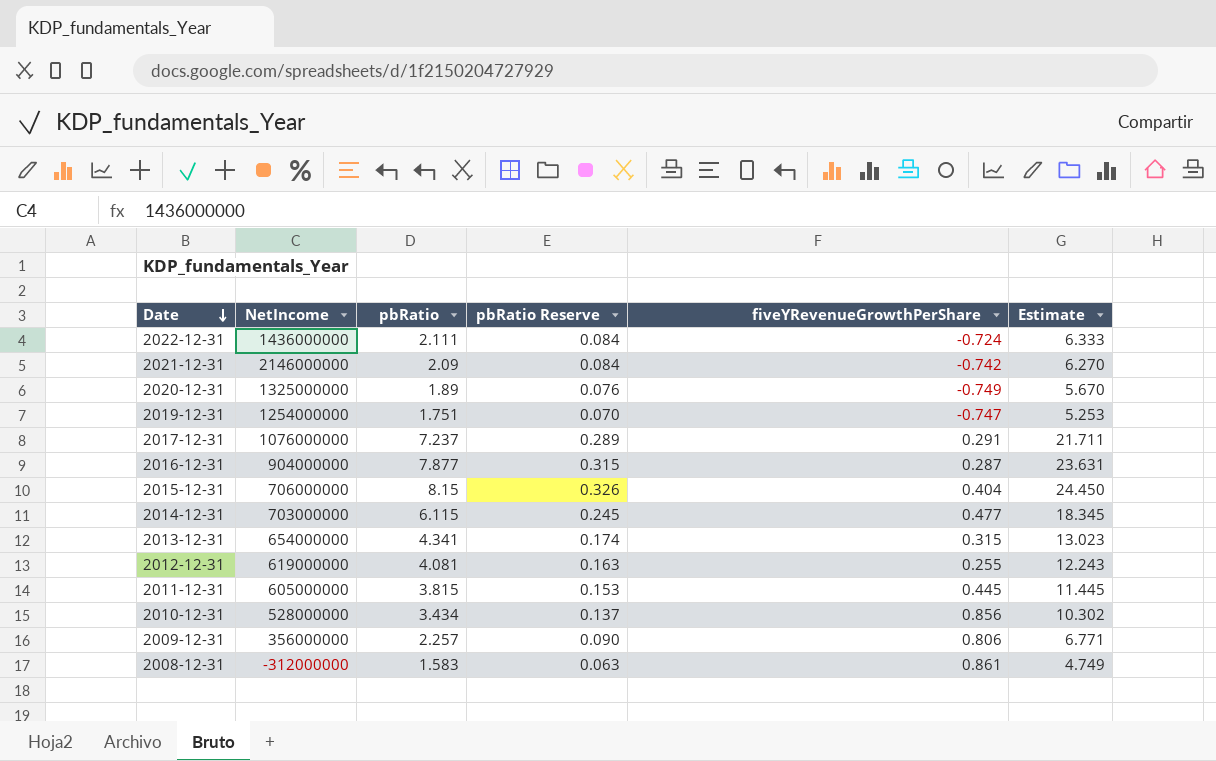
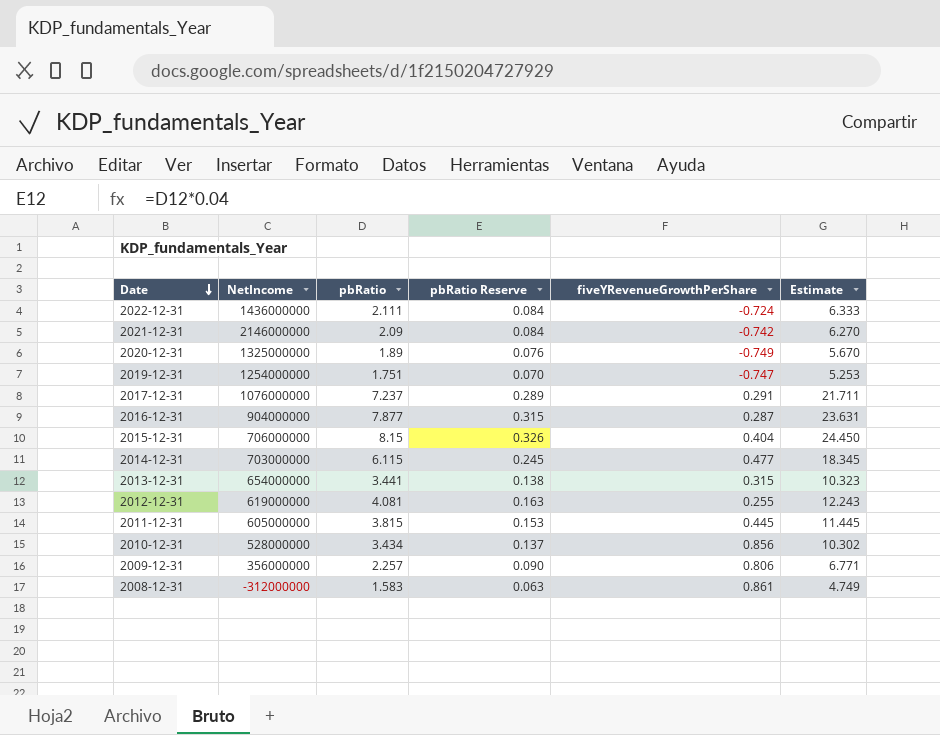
2013-12-31 | pbRatio: 4.341 -> 3.441
2013-12-31 | pbRatio Reserve: 0.174 -> 0.138
2013-12-31 | Estimate: 13.023 -> 10.323

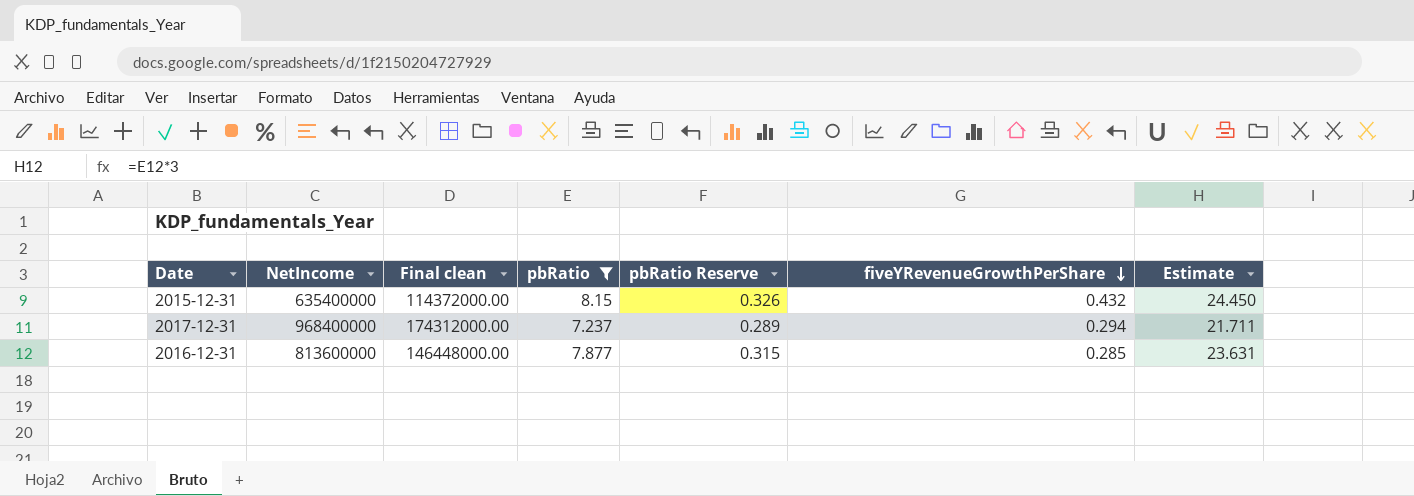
filter: none -> pbRatio >= 7.237
row order: Date descending -> fiveYRevenueGrowthPerShare descending
column Final clean | formula: none -> [NetIncome] * 0.18
2015-12-31 | NetIncome: 706000000 -> 635400000
2015-12-31 | fiveYRevenueGrowthPerShare: 0.404 -> 0.432
2017-12-31 | NetIncome: 1076000000 -> 968400000
2017-12-31 | fiveYRevenueGrowthPerShare: 0.291 -> 0.294
2016-12-31 | NetIncome: 904000000 -> 813600000
2016-12-31 | fiveYRevenueGrowthPerShare: 0.287 -> 0.285

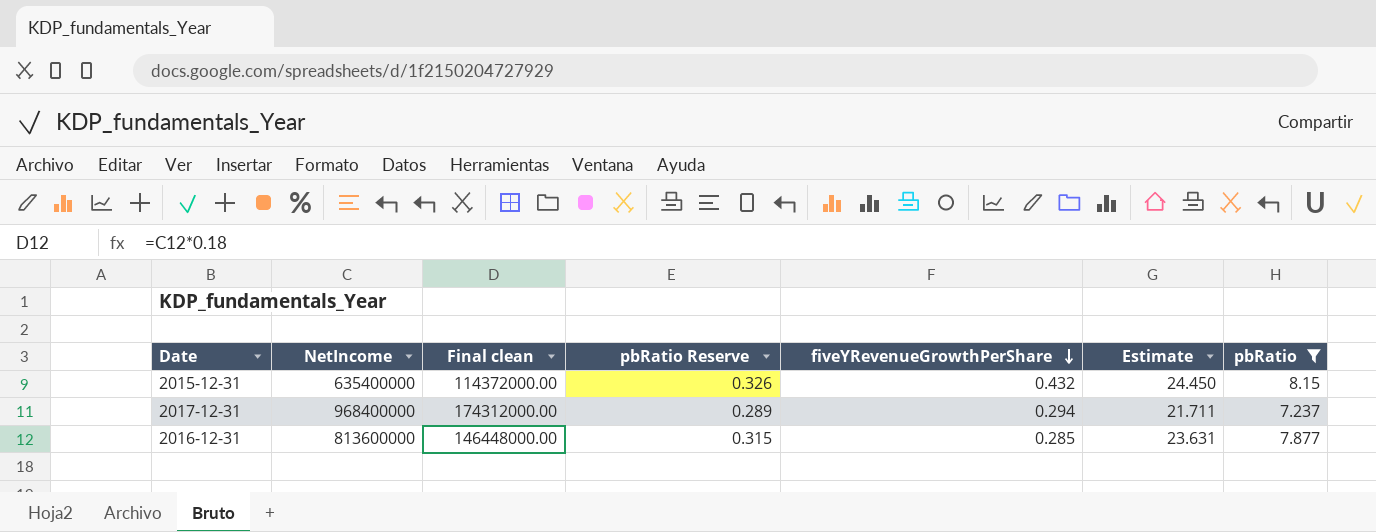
column pbRatio | position: 4 -> 7

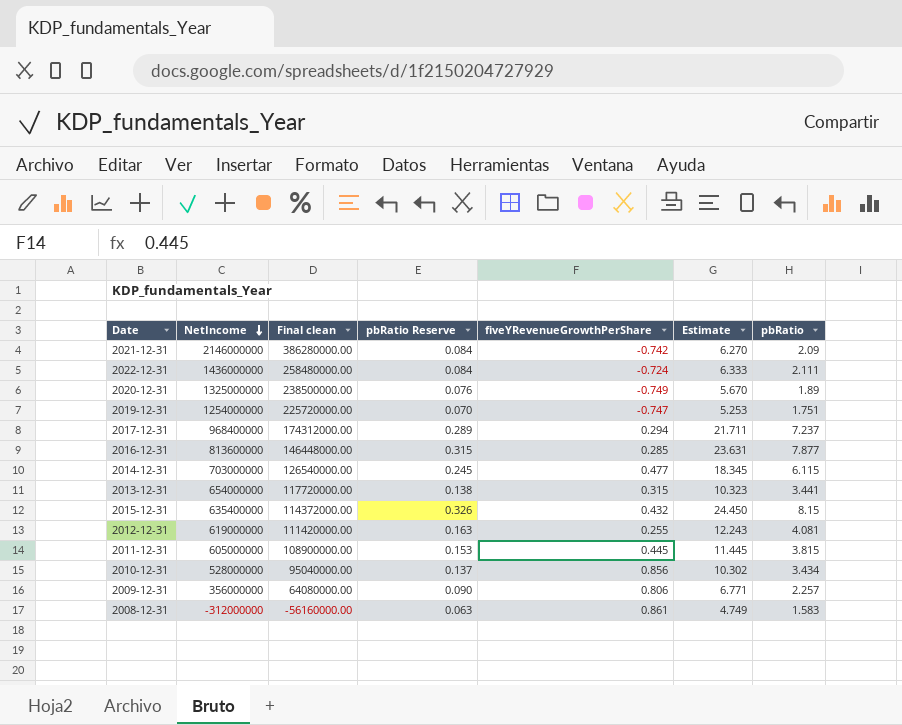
filter: pbRatio >= 7.237 -> none
row order: fiveYRevenueGrowthPerShare descending -> NetIncome descending

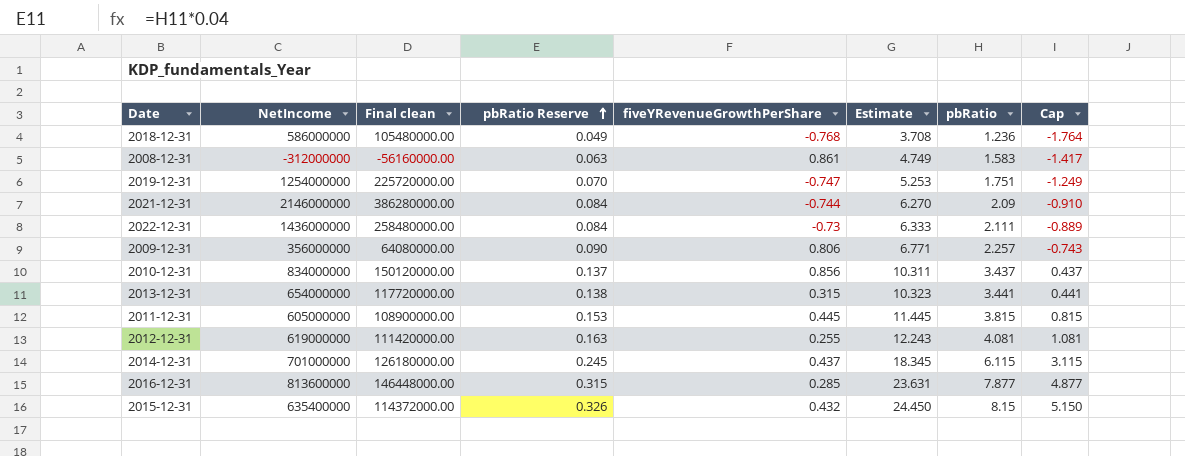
row order: NetIncome descending -> pbRatio Reserve ascending
column Cap | formula: none -> [pbRatio] - 3
row 2020-12-31: 1325000000 | 238500000.00 | 0.076 | -0.749 | 5.670 | 1.89 -> none
row 2017-12-31: 968400000 | 174312000.00 | 0.289 | 0.294 | 21.711 | 7.237 -> none
row 2018-12-31: none -> 586000000 | 105480000.00 | 0.049 | -0.768 | 3.708 | 1.236 | -1.764
2021-12-31 | fiveYRevenueGrowthPerShare: -0.742 -> -0.744
2022-12-31 | fiveYRevenueGrowthPerShare: -0.724 -> -0.73
2010-12-31 | NetIncome: 528000000 -> 834000000
2010-12-31 | Final clean: 95040000.00 -> 150120000.00
2010-12-31 | Estimate: 10.302 -> 10.311
2010-12-31 | pbRatio: 3.434 -> 3.437
2014-12-31 | NetIncome: 703000000 -> 701000000
2014-12-31 | Final clean: 126540000.00 -> 126180000.00
2014-12-31 | fiveYRevenueGrowthPerShare: 0.477 -> 0.437

